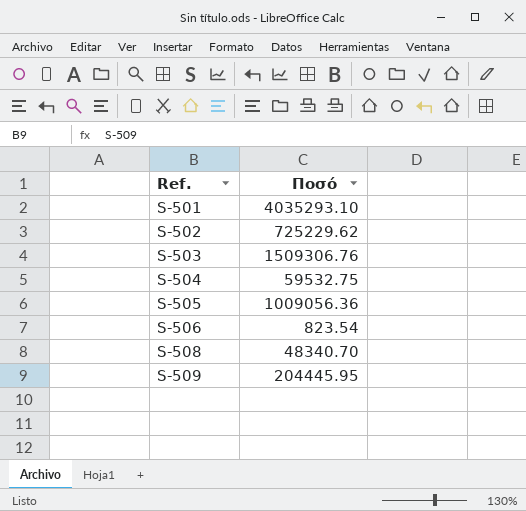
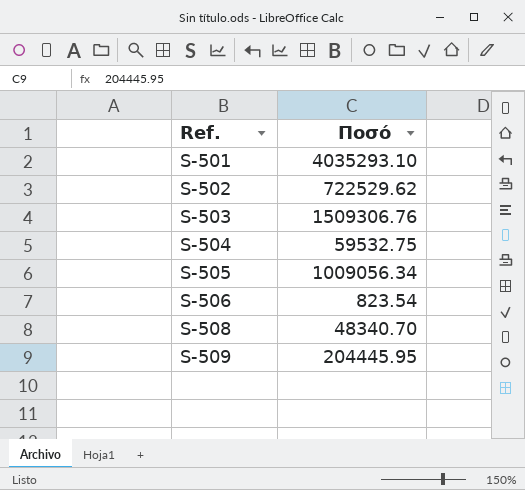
S-502 | Ποσό: 725229.62 -> 722529.62
S-505 | Ποσό: 1009056.36 -> 1009056.34

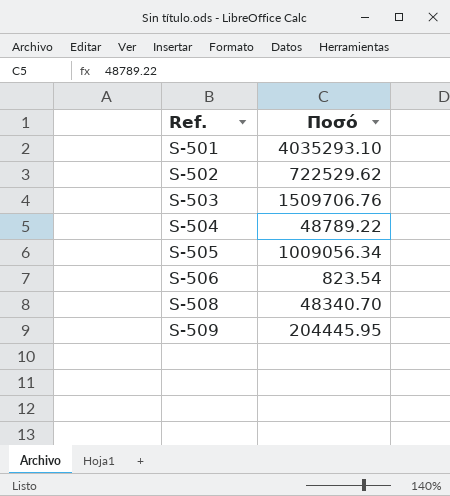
S-503 | Ποσό: 1509306.76 -> 1509706.76
S-504 | Ποσό: 59532.75 -> 48789.22

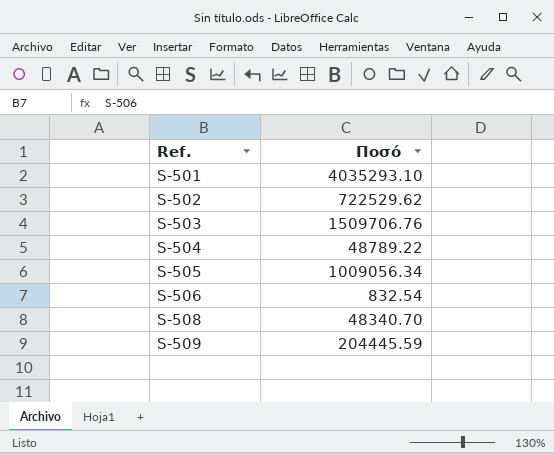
S-506 | Ποσό: 823.54 -> 832.54
S-509 | Ποσό: 204445.95 -> 204445.59

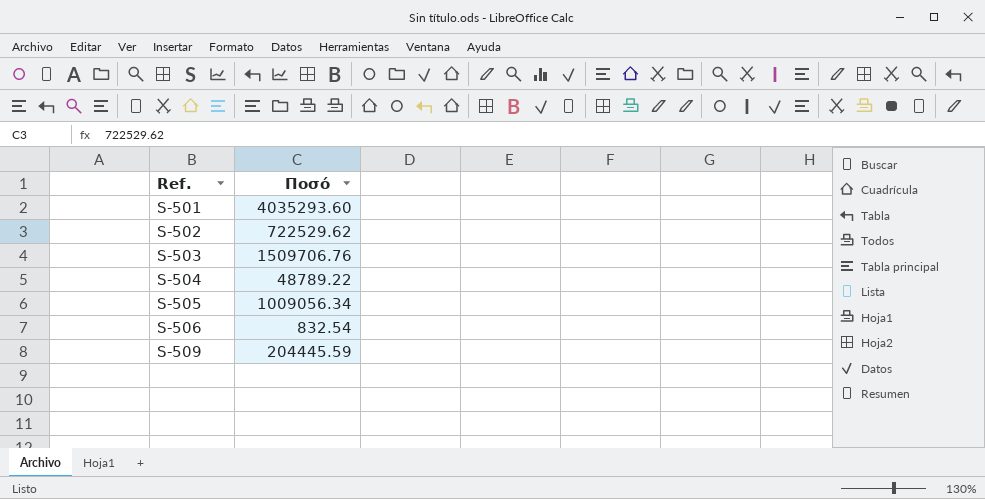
row S-508: 48340.70 -> none
S-501 | Ποσό: 4035293.10 -> 4035293.60

